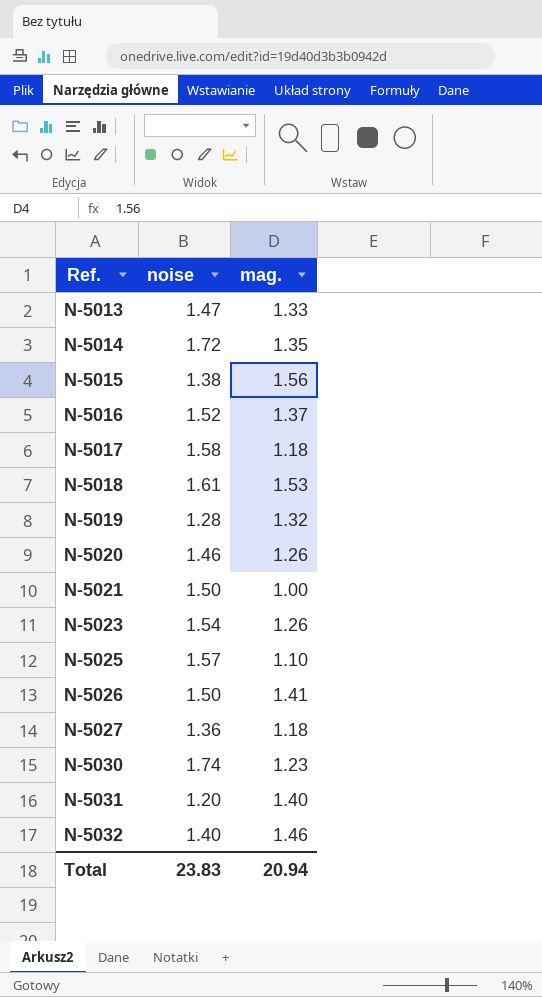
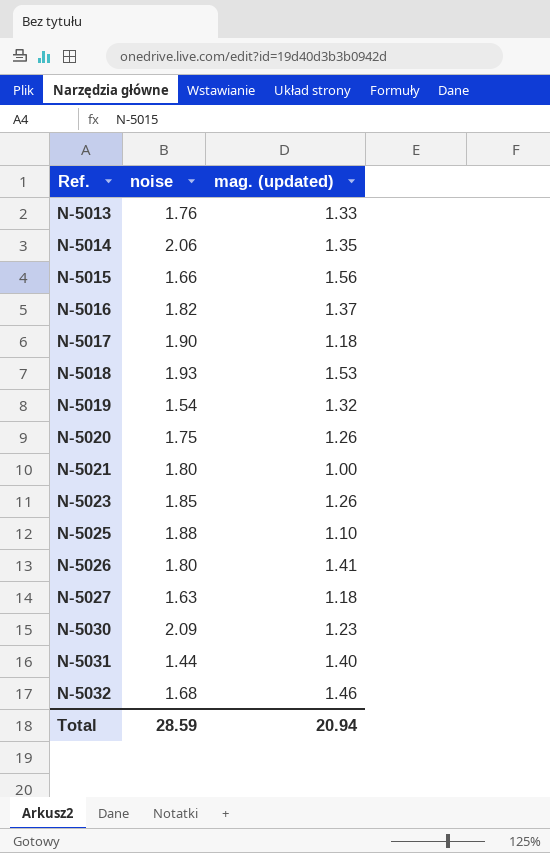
column name: mag. -> mag. (updated)
N-5013 | noise: 1.47 -> 1.76
N-5014 | noise: 1.72 -> 2.06
N-5015 | noise: 1.38 -> 1.66
N-5016 | noise: 1.52 -> 1.82
N-5017 | noise: 1.58 -> 1.90
N-5018 | noise: 1.61 -> 1.93
N-5019 | noise: 1.28 -> 1.54
N-5020 | noise: 1.46 -> 1.75
N-5021 | noise: 1.50 -> 1.80
N-5023 | noise: 1.54 -> 1.85
N-5025 | noise: 1.57 -> 1.88
N-5026 | noise: 1.50 -> 1.80
N-5027 | noise: 1.36 -> 1.63
N-5030 | noise: 1.74 -> 2.09
N-5031 | noise: 1.20 -> 1.44
N-5032 | noise: 1.40 -> 1.68
Total | noise: 23.83 -> 28.59

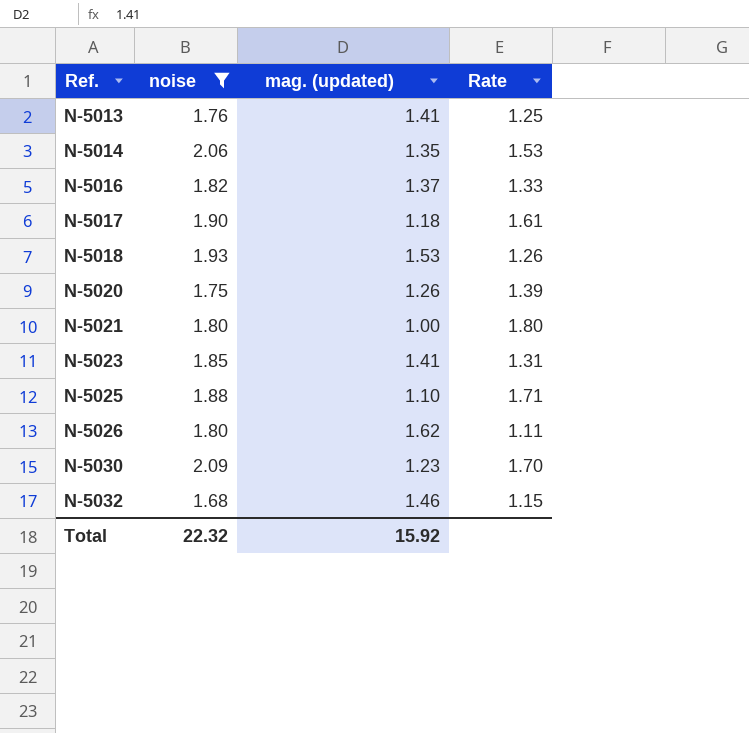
filter: none -> noise >= 1.68
column Rate | formula: none -> [noise] / [mag. (updated)]
N-5013 | mag. (updated): 1.33 -> 1.41
N-5023 | mag. (updated): 1.26 -> 1.41
N-5026 | mag. (updated): 1.41 -> 1.62
Total | noise: 28.59 -> 22.32
Total | mag. (updated): 20.94 -> 15.92

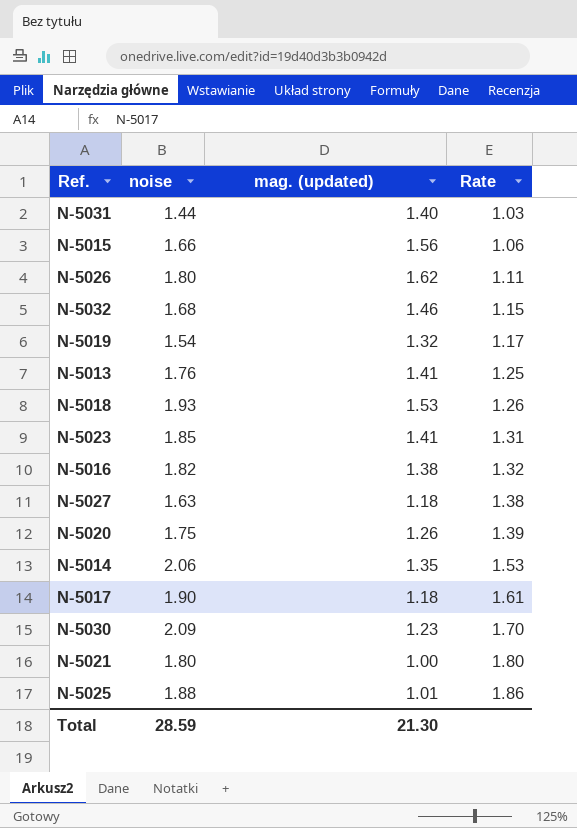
filter: noise >= 1.68 -> none
row order: Ref. ascending -> Rate ascending
N-5016 | mag. (updated): 1.37 -> 1.38
N-5016 | Rate: 1.33 -> 1.32
N-5025 | mag. (updated): 1.10 -> 1.01
N-5025 | Rate: 1.71 -> 1.86
Total | noise: 22.32 -> 28.59
Total | mag. (updated): 15.92 -> 21.30

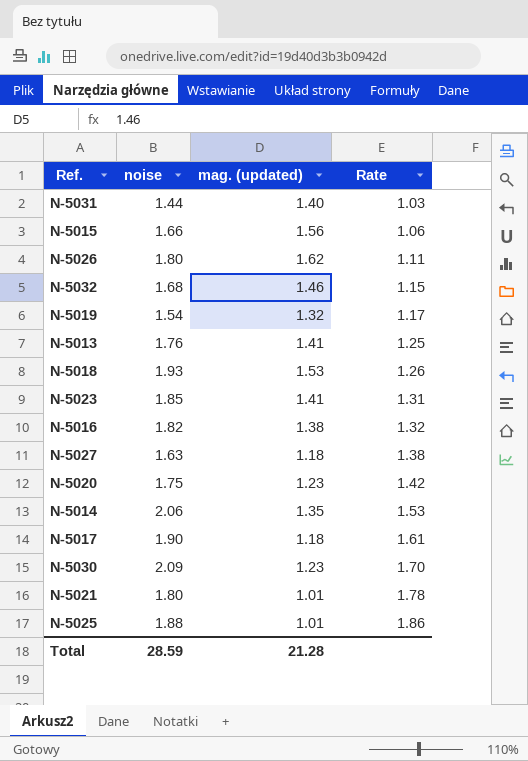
N-5020 | mag. (updated): 1.26 -> 1.23
N-5020 | Rate: 1.39 -> 1.42
N-5021 | mag. (updated): 1.00 -> 1.01
N-5021 | Rate: 1.80 -> 1.78
Total | mag. (updated): 21.30 -> 21.28

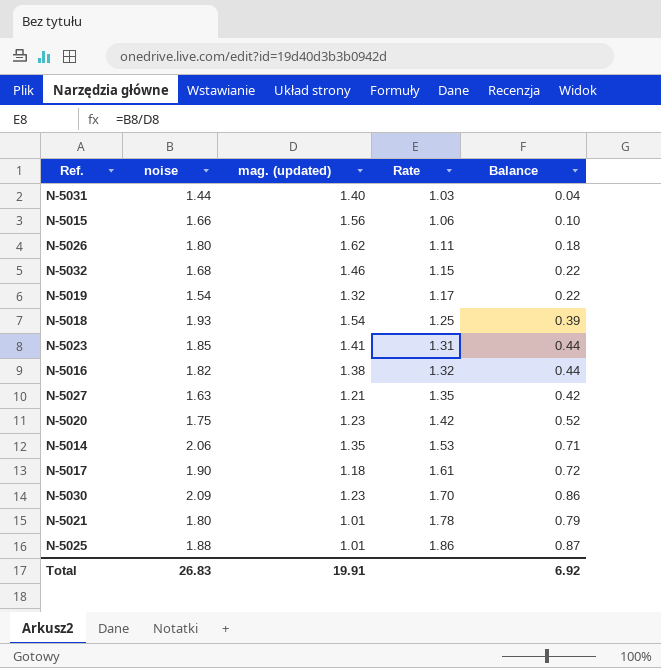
column Balance | formula: none -> [noise] - [mag. (updated)]
row N-5013: 1.76 | 1.41 | 1.25 -> none
N-5018 | mag. (updated): 1.53 -> 1.54
N-5018 | Rate: 1.26 -> 1.25
N-5027 | mag. (updated): 1.18 -> 1.21
N-5027 | Rate: 1.38 -> 1.35
Total | noise: 28.59 -> 26.83
Total | mag. (updated): 21.28 -> 19.91

